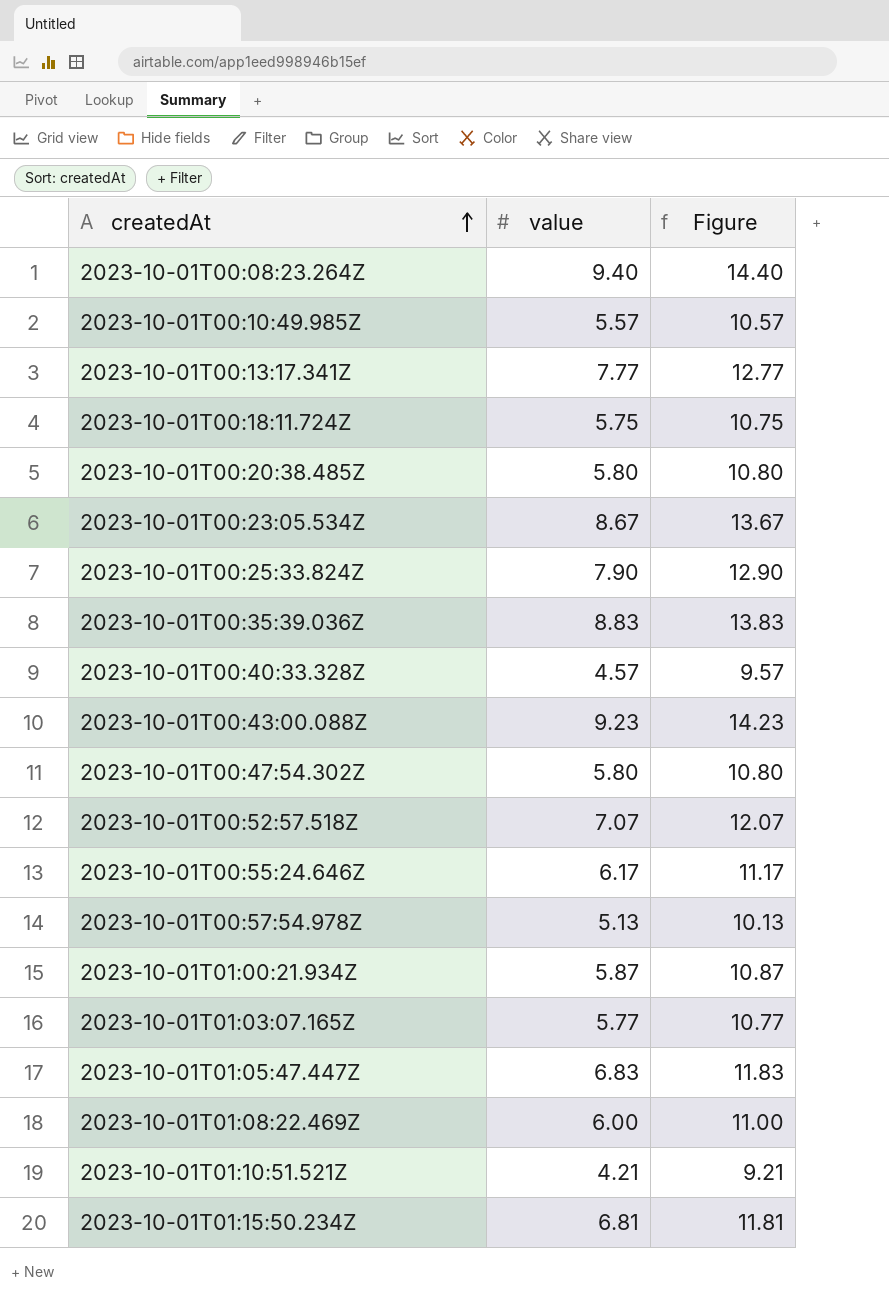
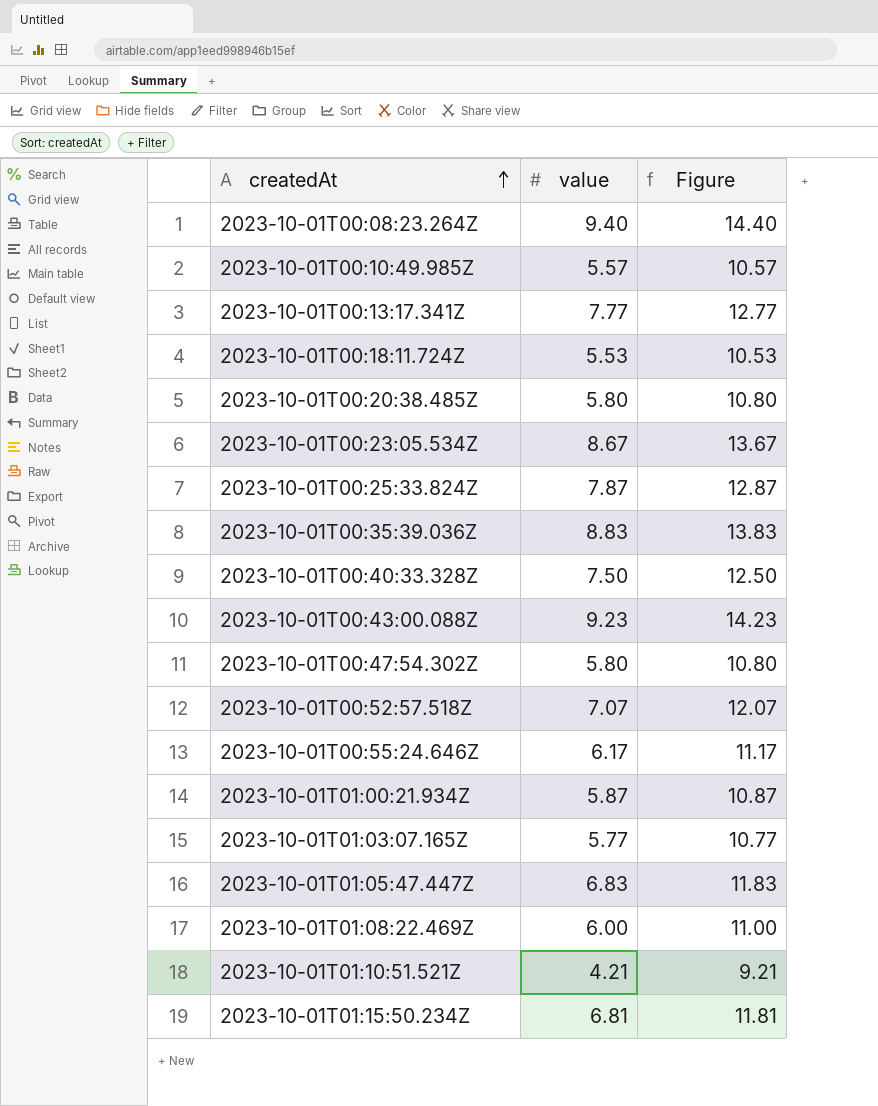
row 2023-10-01T00:57:54.978Z: 5.13 | 10.13 -> none
2023-10-01T00:18:11.724Z | value: 5.75 -> 5.53
2023-10-01T00:18:11.724Z | Figure: 10.75 -> 10.53
2023-10-01T00:25:33.824Z | value: 7.90 -> 7.87
2023-10-01T00:25:33.824Z | Figure: 12.90 -> 12.87
2023-10-01T00:40:33.328Z | value: 4.57 -> 7.50
2023-10-01T00:40:33.328Z | Figure: 9.57 -> 12.50

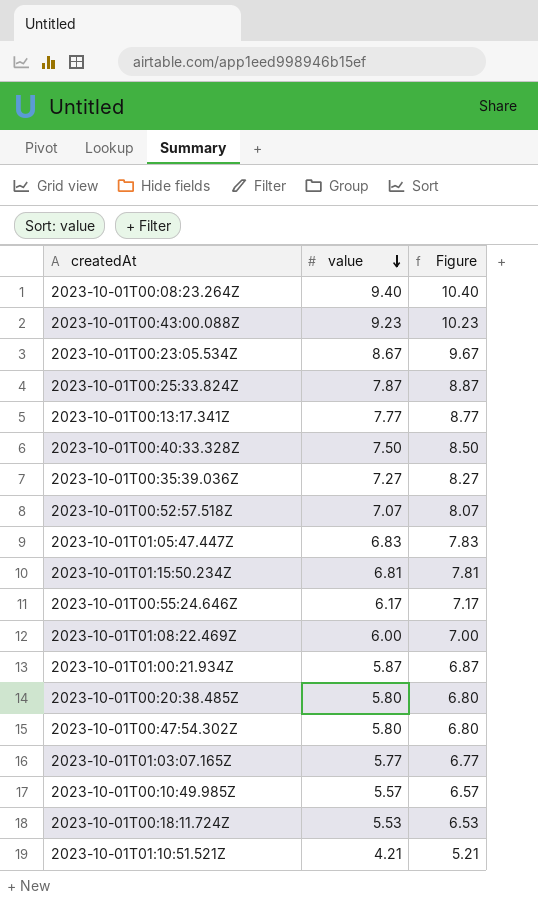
row order: createdAt ascending -> value descending
column Figure | formula: [value] + 5 -> [value] + 1
2023-10-01T00:35:39.036Z | value: 8.83 -> 7.27

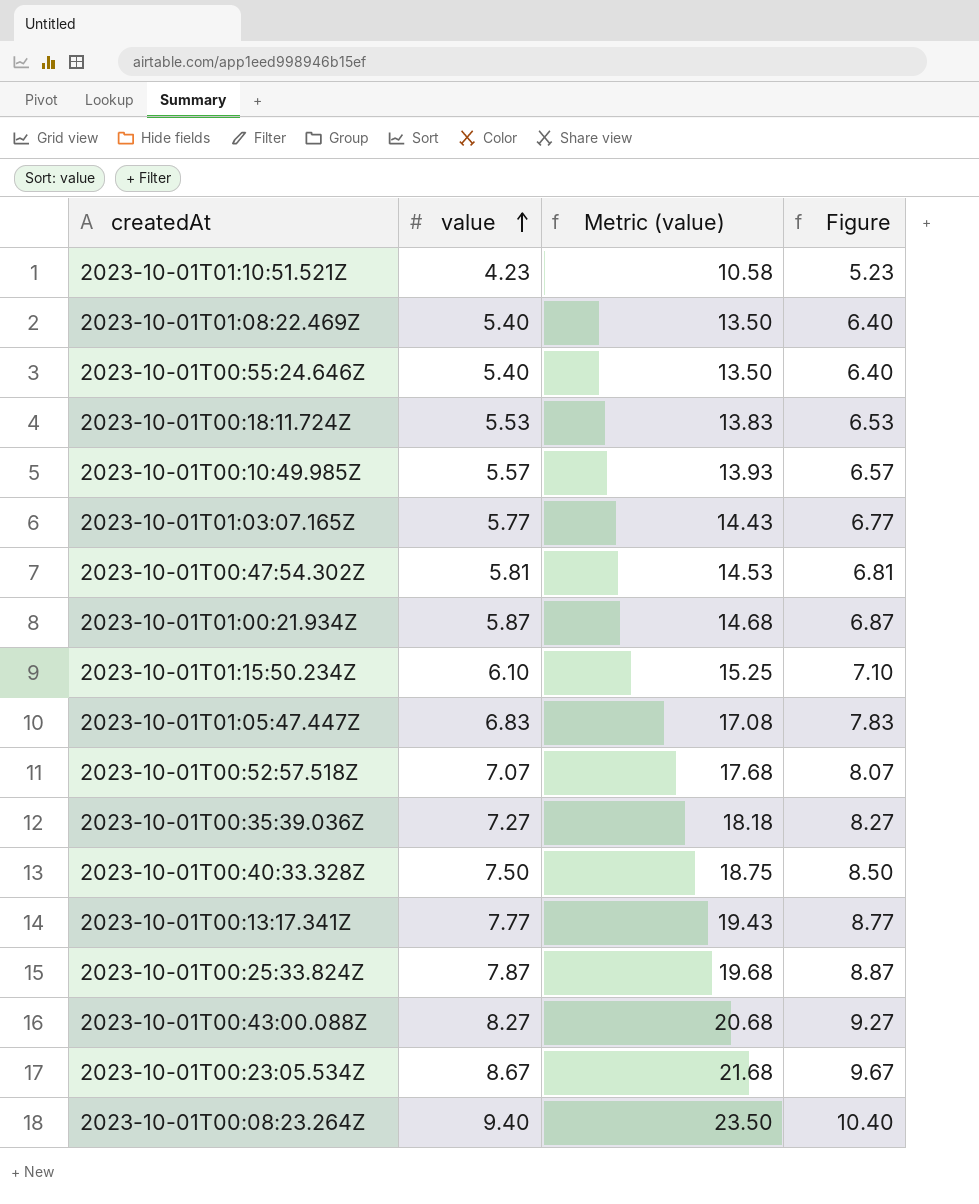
row order: value descending -> value ascending
column Metric (value) | formula: none -> [value] * 2.5
row 2023-10-01T00:20:38.485Z: 5.80 | 6.80 -> none
2023-10-01T01:10:51.521Z | value: 4.21 -> 4.23
2023-10-01T01:10:51.521Z | Figure: 5.21 -> 5.23
2023-10-01T01:08:22.469Z | value: 6.00 -> 5.40
2023-10-01T01:08:22.469Z | Figure: 7.00 -> 6.40
2023-10-01T00:55:24.646Z | value: 6.17 -> 5.40
2023-10-01T00:55:24.646Z | Figure: 7.17 -> 6.40
2023-10-01T00:47:54.302Z | value: 5.80 -> 5.81
2023-10-01T00:47:54.302Z | Figure: 6.80 -> 6.81
2023-10-01T01:15:50.234Z | value: 6.81 -> 6.10
2023-10-01T01:15:50.234Z | Figure: 7.81 -> 7.10
2023-10-01T00:43:00.088Z | value: 9.23 -> 8.27
2023-10-01T00:43:00.088Z | Figure: 10.23 -> 9.27

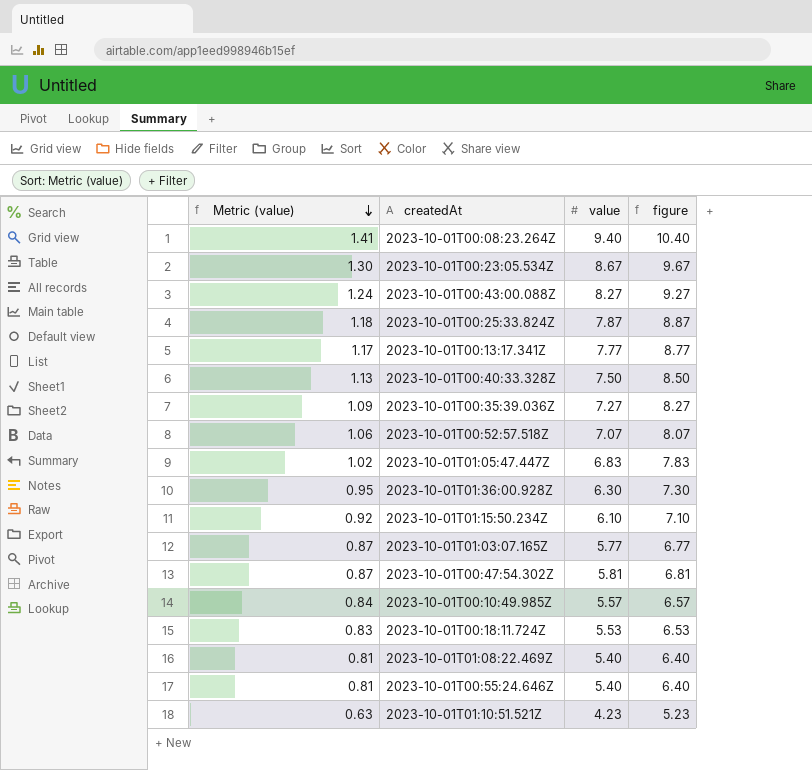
row order: value ascending -> Metric (value) descending
column Metric (value) | formula: [value] * 2.5 -> [value] * 0.15
column Metric (value) | position: 3 -> 1
column name: Figure -> figure
row 2023-10-01T01:00:21.934Z: 5.87 | 14.68 | 6.87 -> none
row 2023-10-01T01:36:00.928Z: none -> 0.95 | 6.30 | 7.30

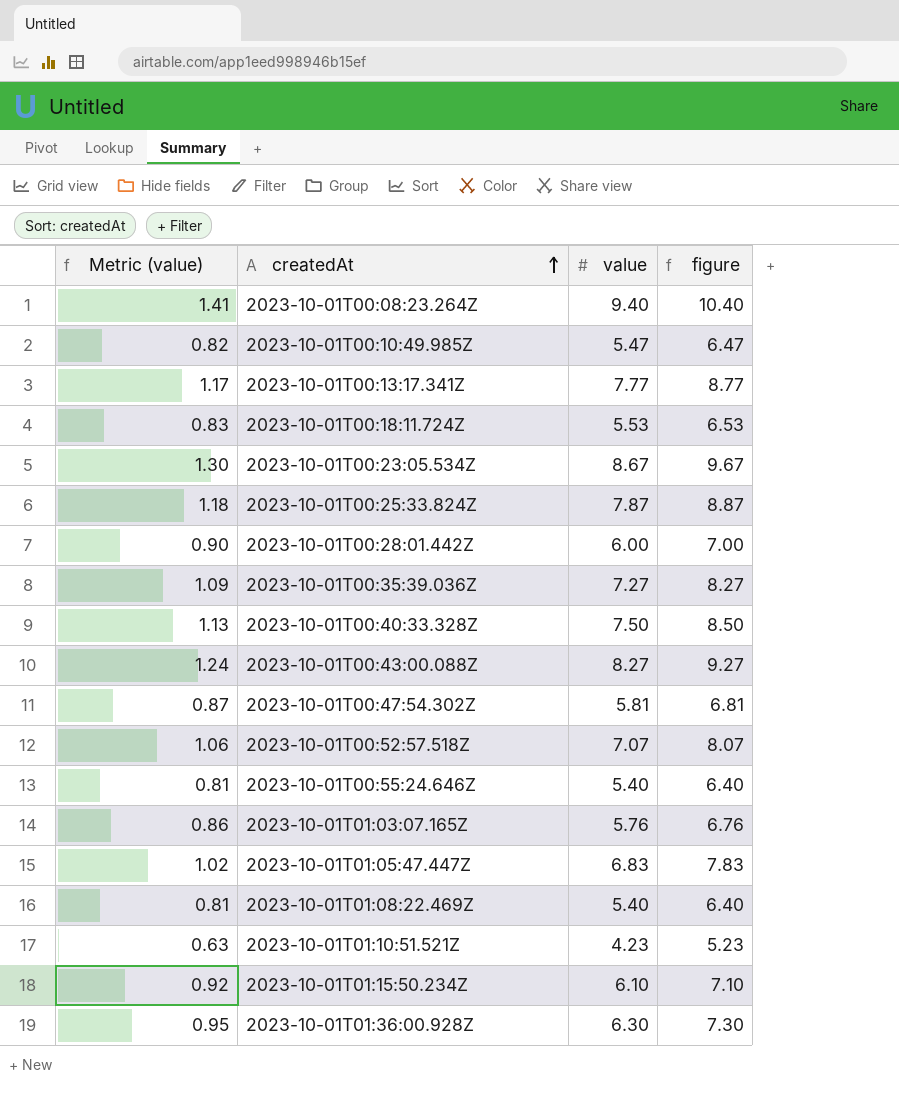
row order: Metric (value) descending -> createdAt ascending
2023-10-01T00:10:49.985Z | Metric (value): 0.84 -> 0.82
2023-10-01T00:10:49.985Z | value: 5.57 -> 5.47
2023-10-01T00:10:49.985Z | figure: 6.57 -> 6.47
row 2023-10-01T00:28:01.442Z: none -> 0.90 | 6.00 | 7.00
2023-10-01T01:03:07.165Z | Metric (value): 0.87 -> 0.86
2023-10-01T01:03:07.165Z | value: 5.77 -> 5.76
2023-10-01T01:03:07.165Z | figure: 6.77 -> 6.76

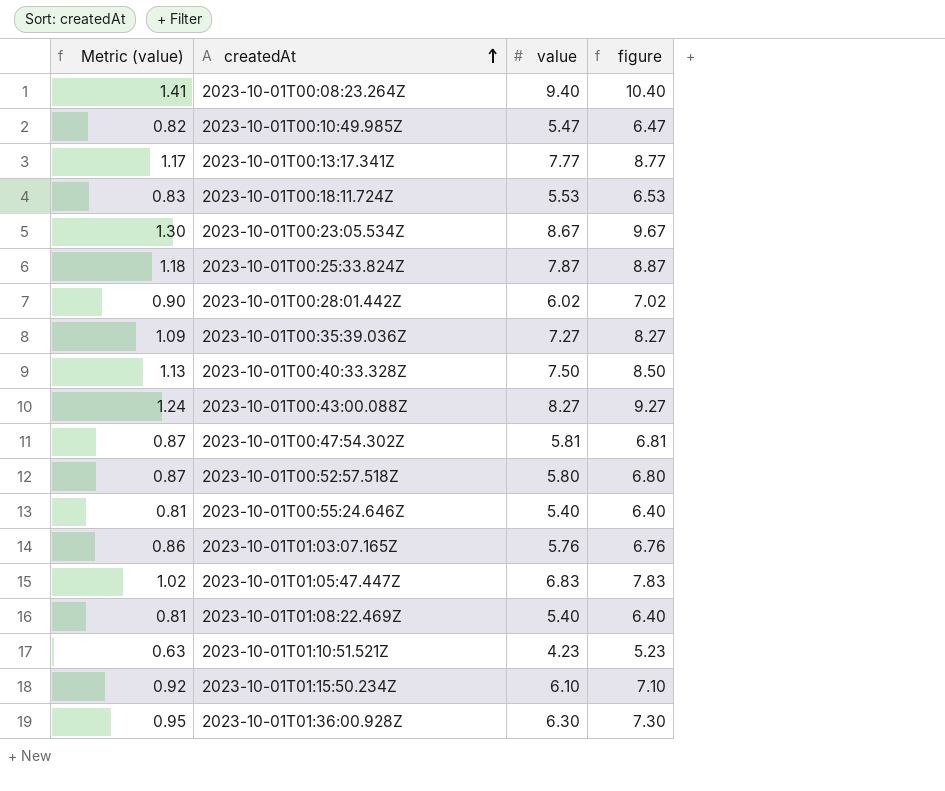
2023-10-01T00:28:01.442Z | value: 6.00 -> 6.02
2023-10-01T00:28:01.442Z | figure: 7.00 -> 7.02
2023-10-01T00:52:57.518Z | Metric (value): 1.06 -> 0.87
2023-10-01T00:52:57.518Z | value: 7.07 -> 5.80
2023-10-01T00:52:57.518Z | figure: 8.07 -> 6.80

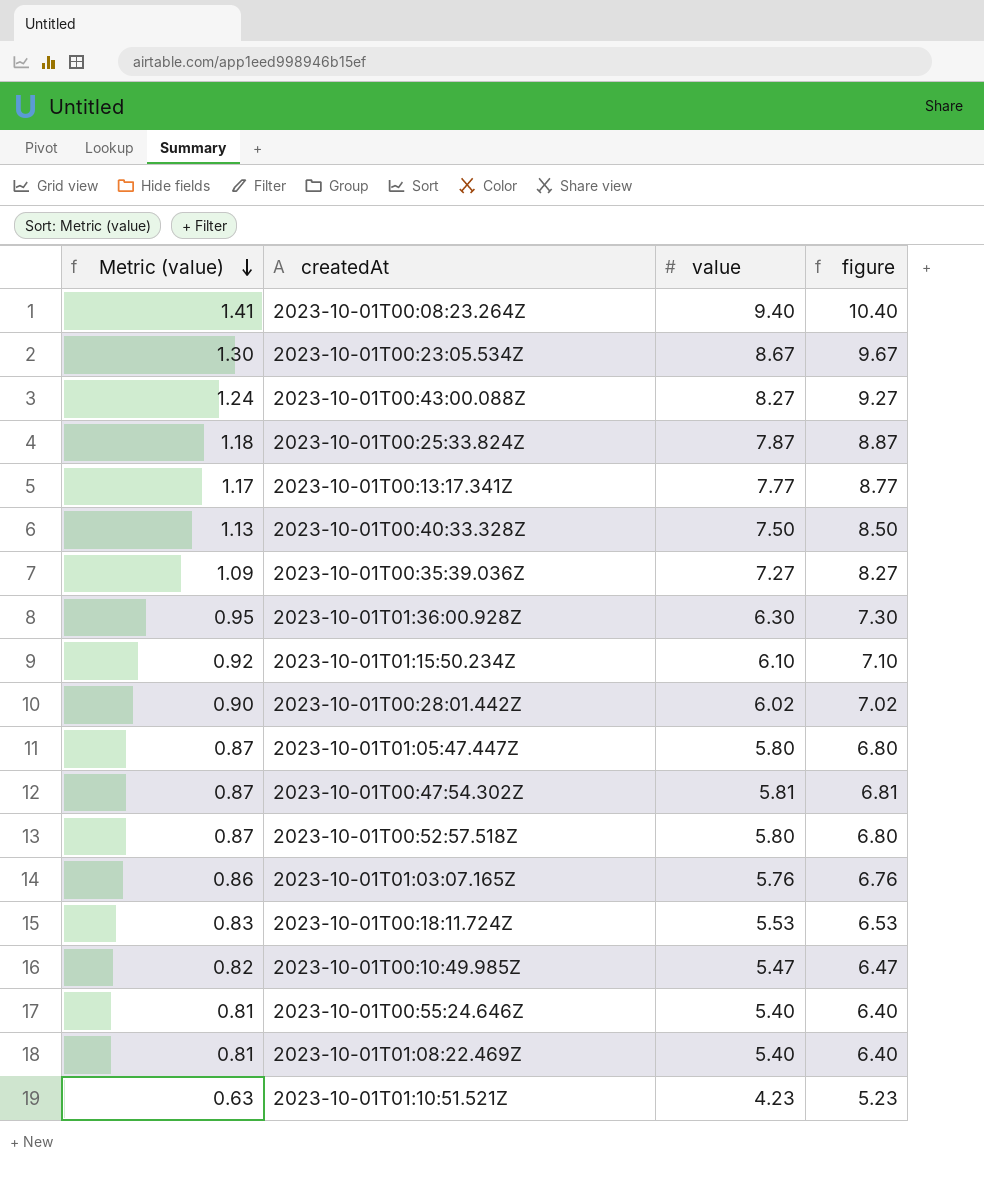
row order: createdAt ascending -> Metric (value) descending
2023-10-01T01:05:47.447Z | Metric (value): 1.02 -> 0.87
2023-10-01T01:05:47.447Z | value: 6.83 -> 5.80
2023-10-01T01:05:47.447Z | figure: 7.83 -> 6.80

